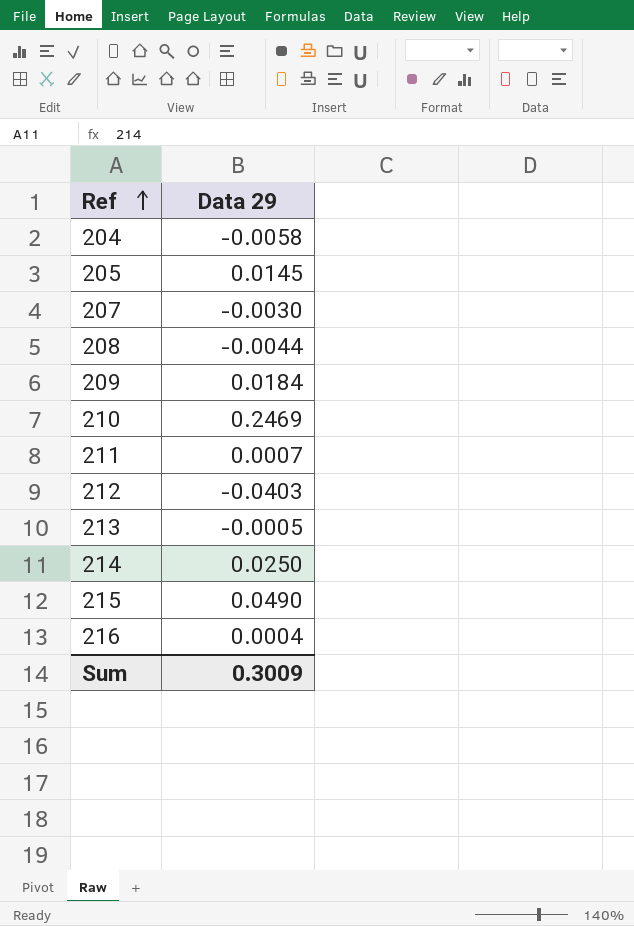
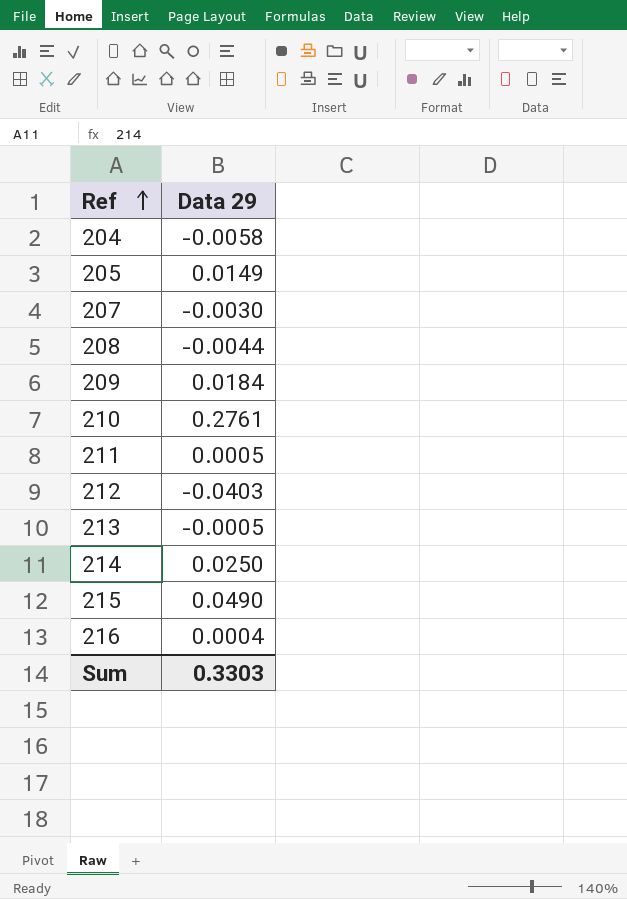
205 | Data 29: 0.0145 -> 0.0149
210 | Data 29: 0.2469 -> 0.2761
211 | Data 29: 0.0007 -> 0.0005
Sum | Data 29: 0.3009 -> 0.3303

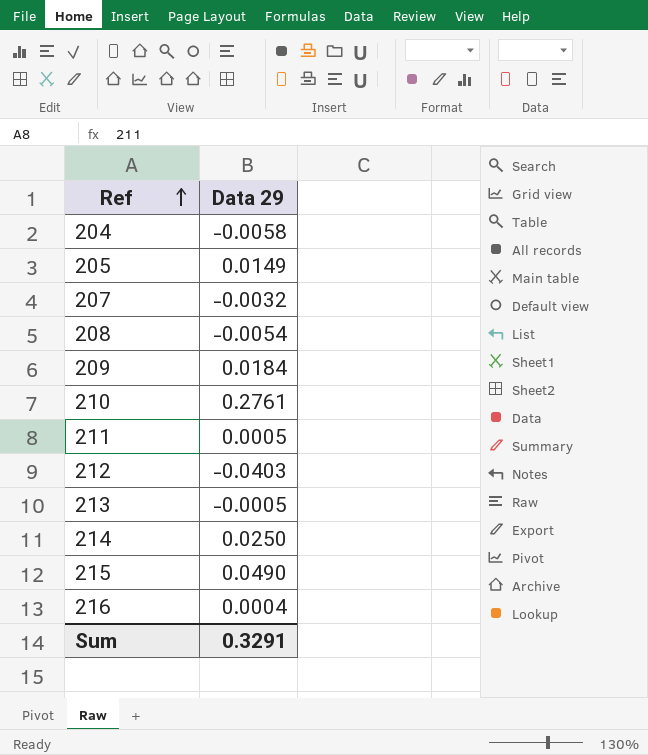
207 | Data 29: -0.0030 -> -0.0032
208 | Data 29: -0.0044 -> -0.0054
Sum | Data 29: 0.3303 -> 0.3291

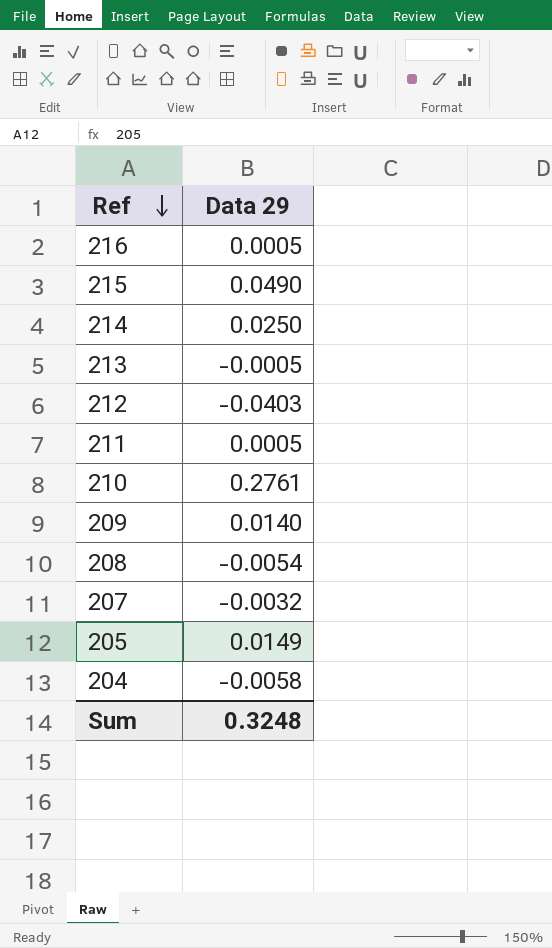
row order: Ref ascending -> Ref descending
216 | Data 29: 0.0004 -> 0.0005
209 | Data 29: 0.0184 -> 0.0140
Sum | Data 29: 0.3291 -> 0.3248

